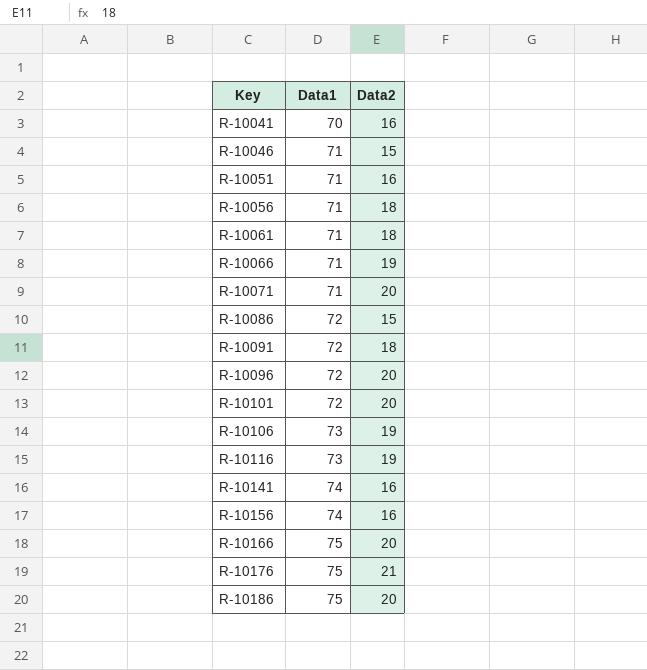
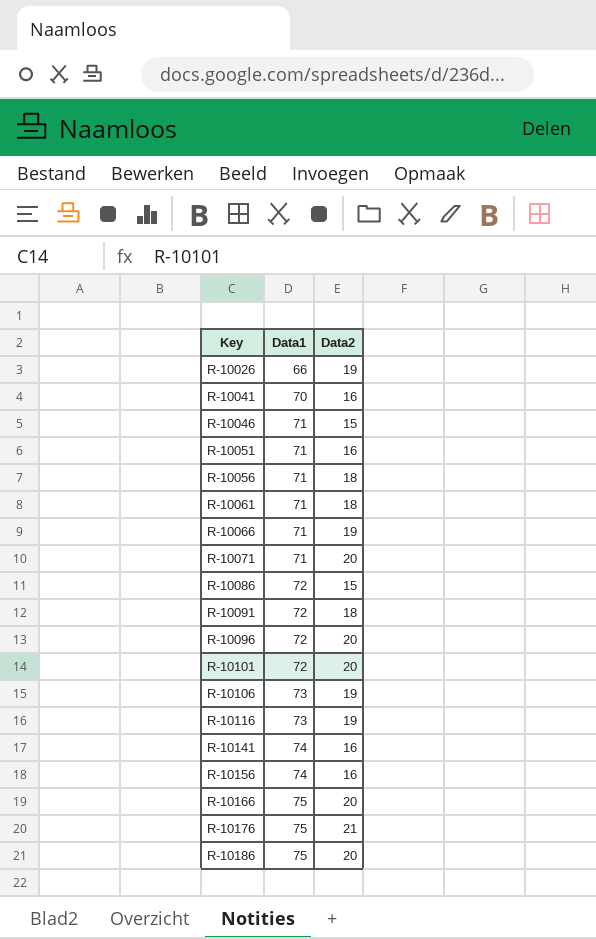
row R-10026: none -> 66 | 19

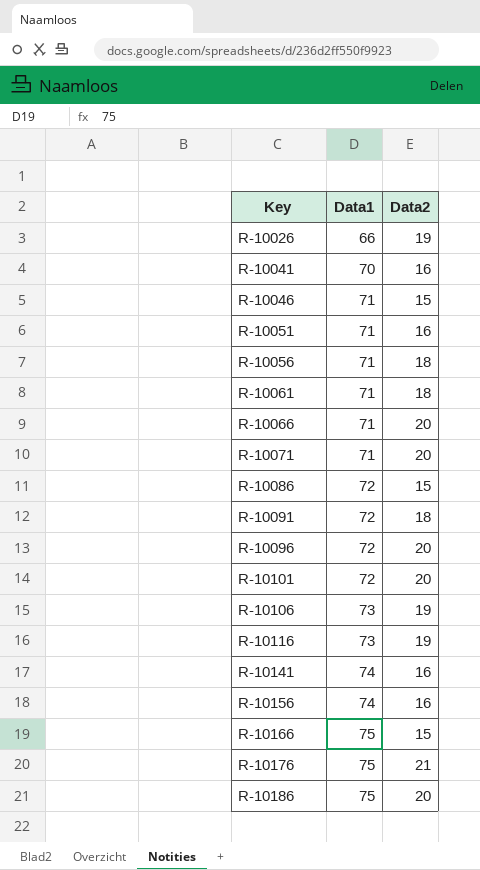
R-10066 | Data2: 19 -> 20
R-10166 | Data2: 20 -> 15

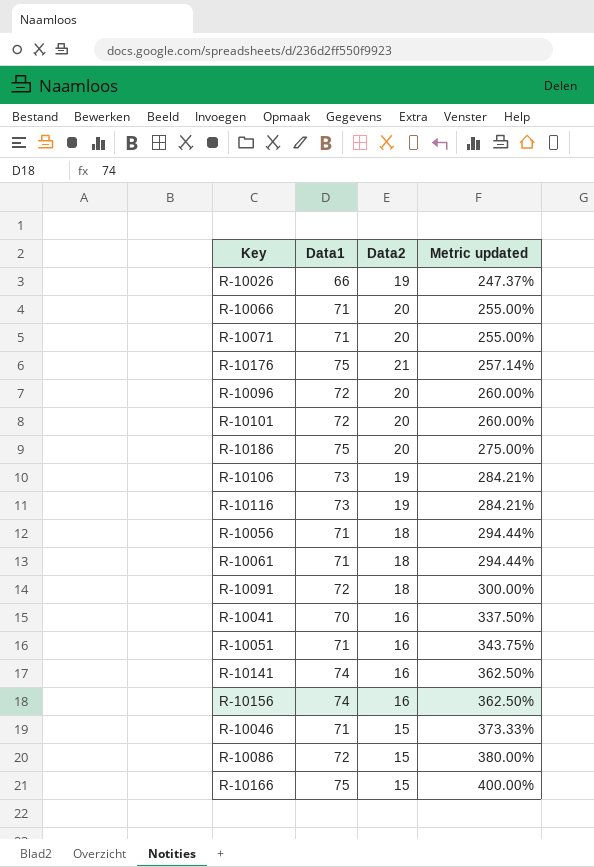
row order: Key ascending -> Metric updated ascending
column Metric updated | formula: none -> ([Data1] - [Data2]) / [Data2]

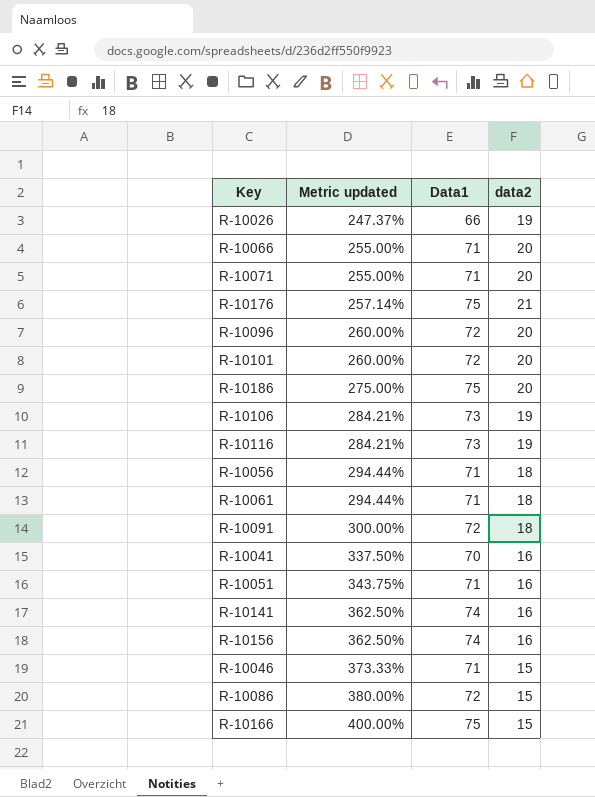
column Metric updated | position: 4 -> 2
column name: Data2 -> data2

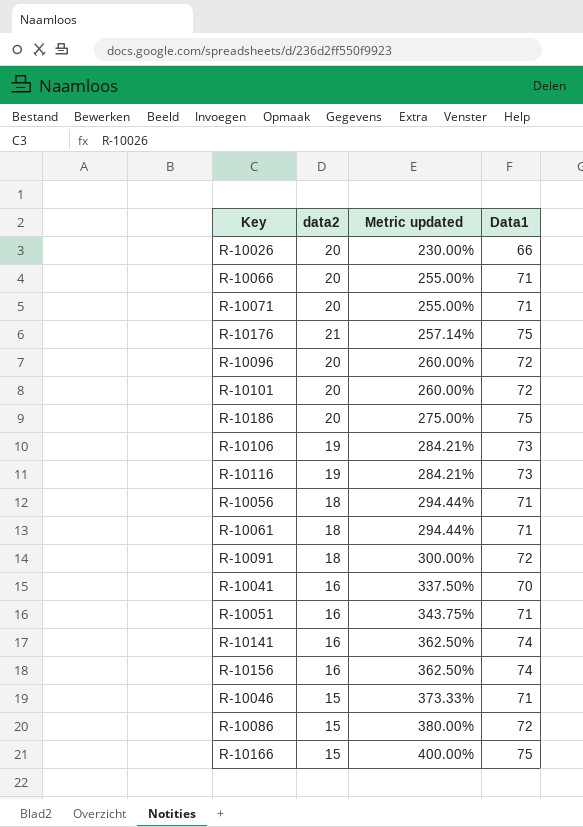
column data2 | position: 4 -> 2
R-10026 | data2: 19 -> 20
R-10026 | Metric updated: 247.37% -> 230.00%

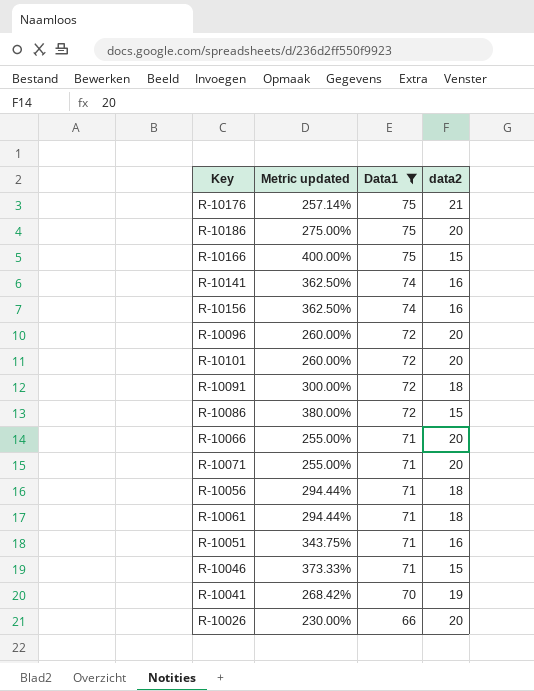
filter: none -> Data1 != 73
row order: Metric updated ascending -> Data1 descending
column data2 | position: 2 -> 4
R-10041 | Metric updated: 337.50% -> 268.42%
R-10041 | data2: 16 -> 19

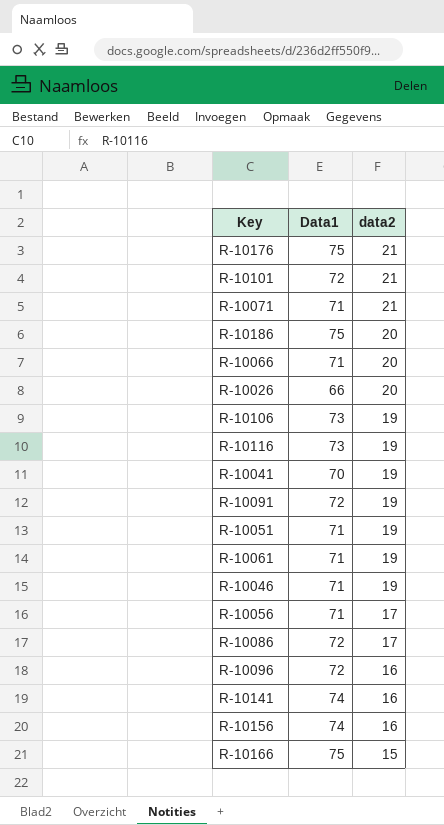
filter: Data1 != 73 -> none
row order: Data1 descending -> data2 descending
column Metric updated | formula: ([Data1] - [data2]) / [data2] -> none
R-10101 | data2: 20 -> 21
R-10071 | data2: 20 -> 21
R-10091 | data2: 18 -> 19
R-10051 | data2: 16 -> 19
R-10061 | data2: 18 -> 19
R-10046 | data2: 15 -> 19
R-10056 | data2: 18 -> 17
R-10086 | data2: 15 -> 17
R-10096 | data2: 20 -> 16

